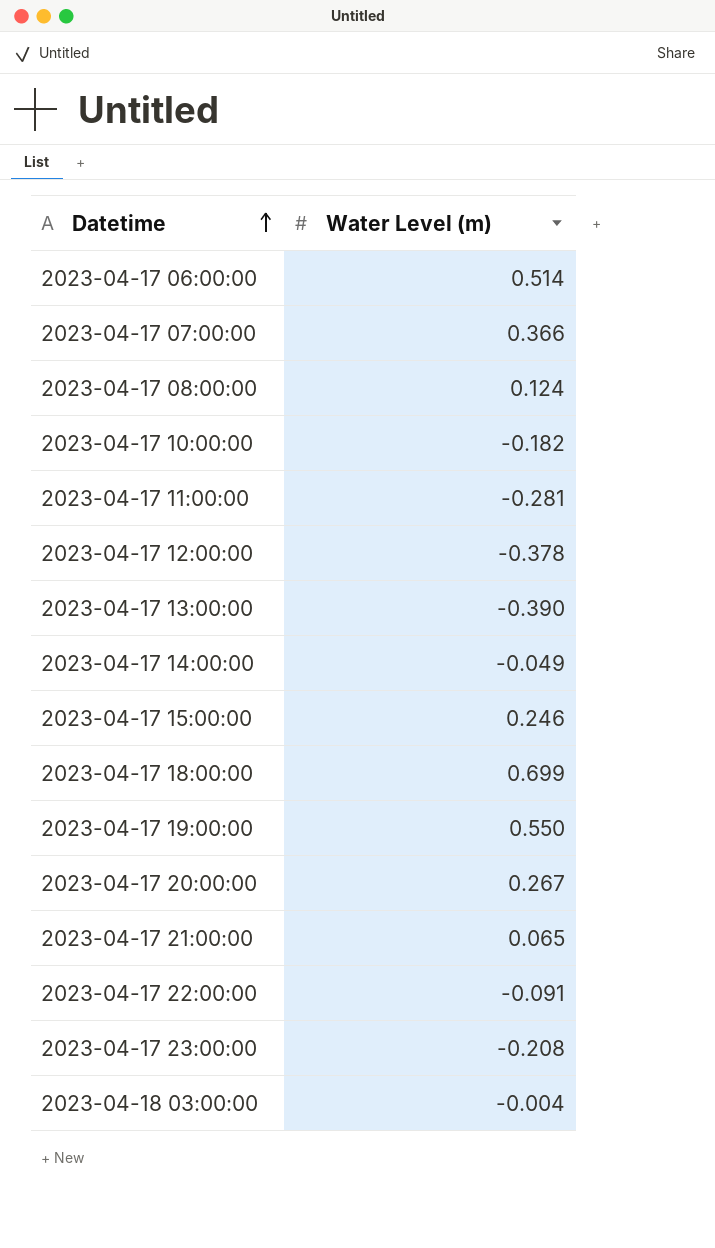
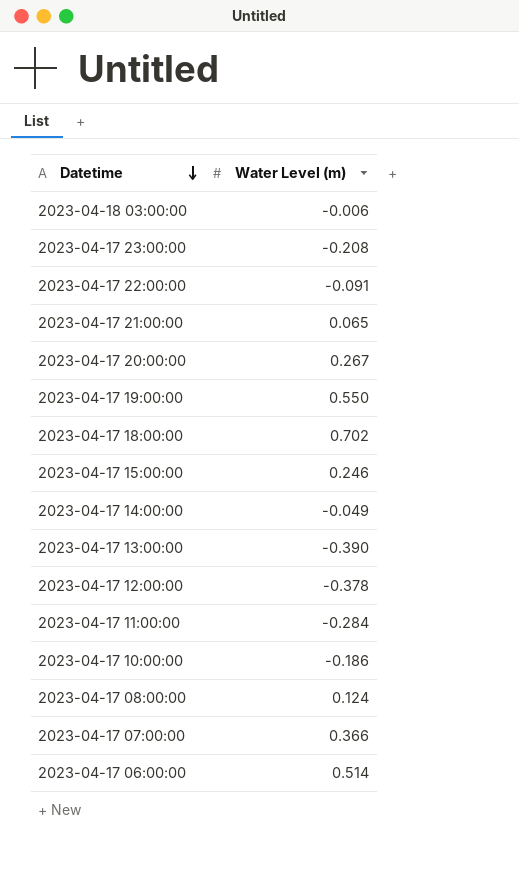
row order: Datetime ascending -> Datetime descending
2023-04-18 03:00:00 | Water Level (m): -0.004 -> -0.006
2023-04-17 18:00:00 | Water Level (m): 0.699 -> 0.702
2023-04-17 11:00:00 | Water Level (m): -0.281 -> -0.284
2023-04-17 10:00:00 | Water Level (m): -0.182 -> -0.186

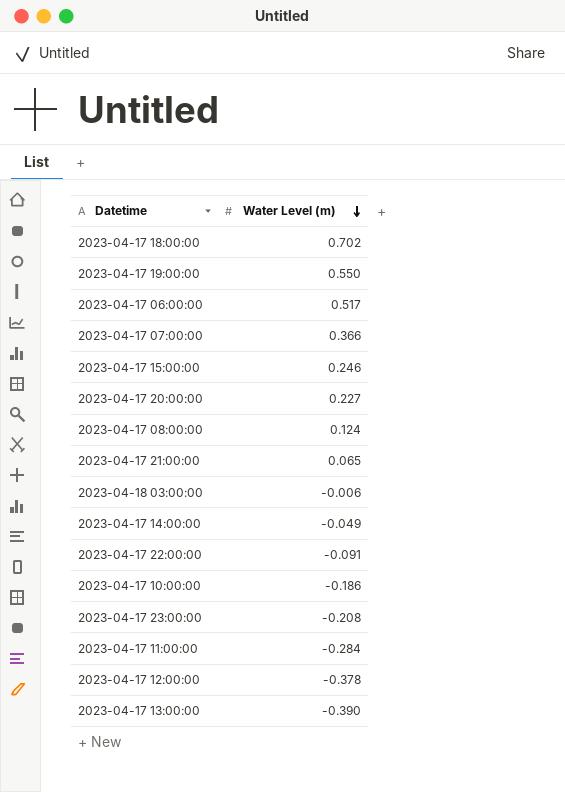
row order: Datetime descending -> Water Level (m) descending
2023-04-17 06:00:00 | Water Level (m): 0.514 -> 0.517
2023-04-17 20:00:00 | Water Level (m): 0.267 -> 0.227

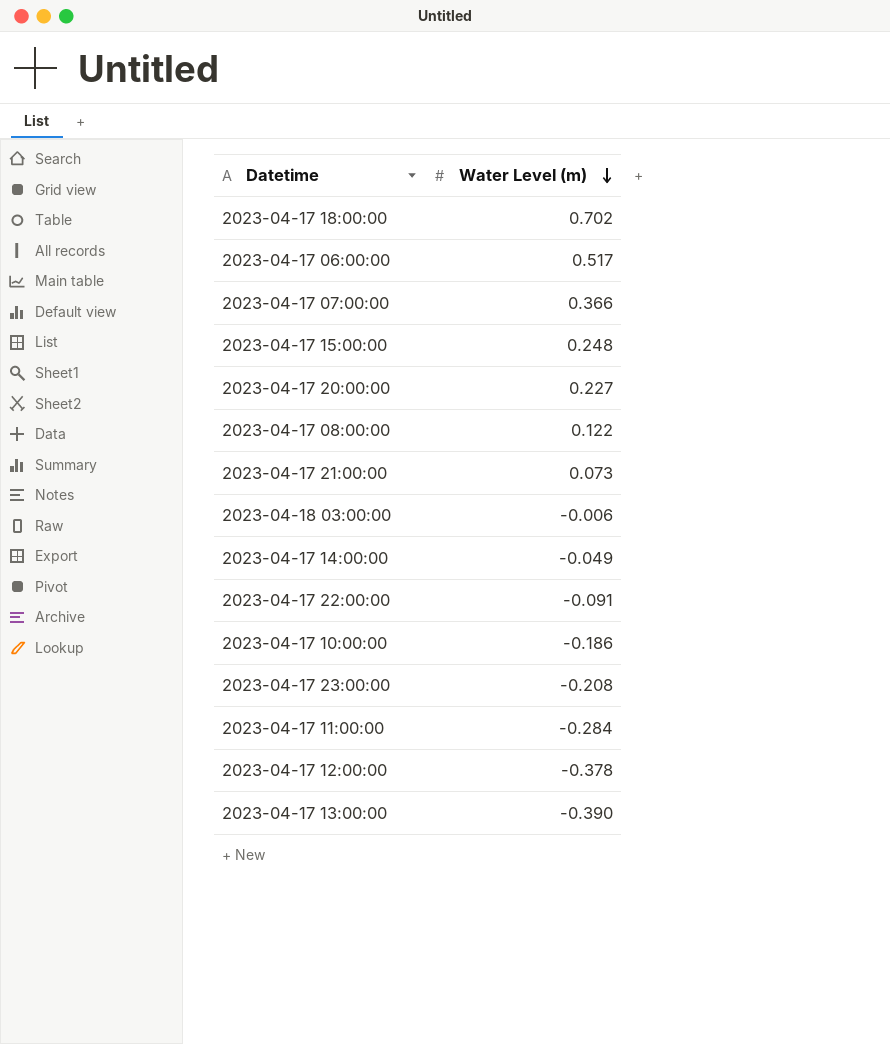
row 2023-04-17 19:00:00: 0.550 -> none
2023-04-17 15:00:00 | Water Level (m): 0.246 -> 0.248
2023-04-17 08:00:00 | Water Level (m): 0.124 -> 0.122
2023-04-17 21:00:00 | Water Level (m): 0.065 -> 0.073

